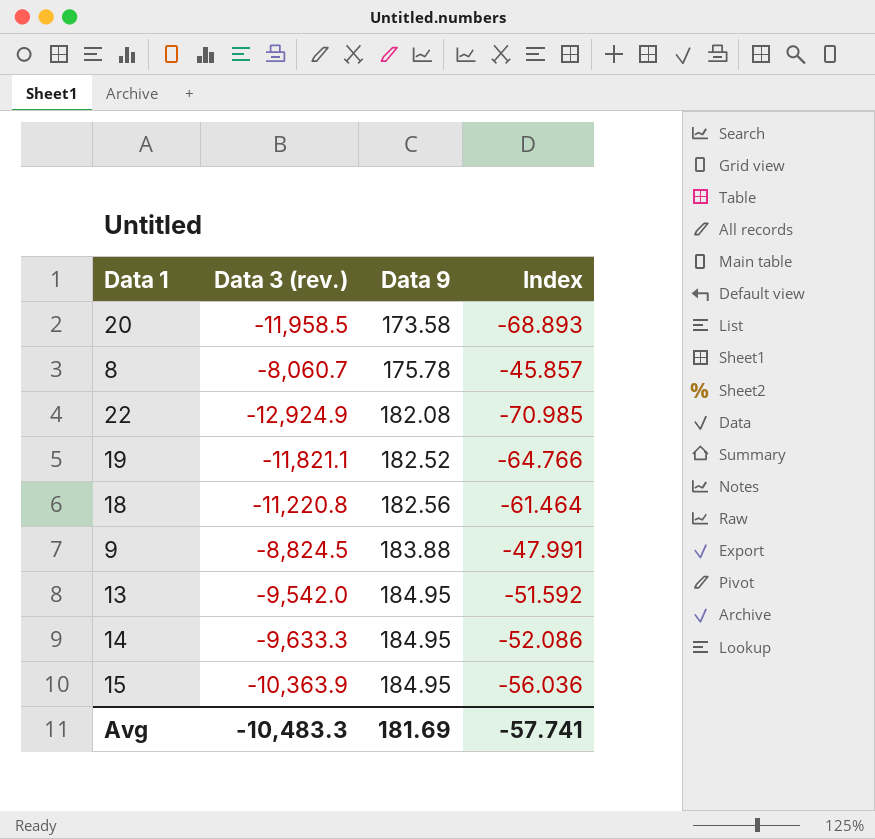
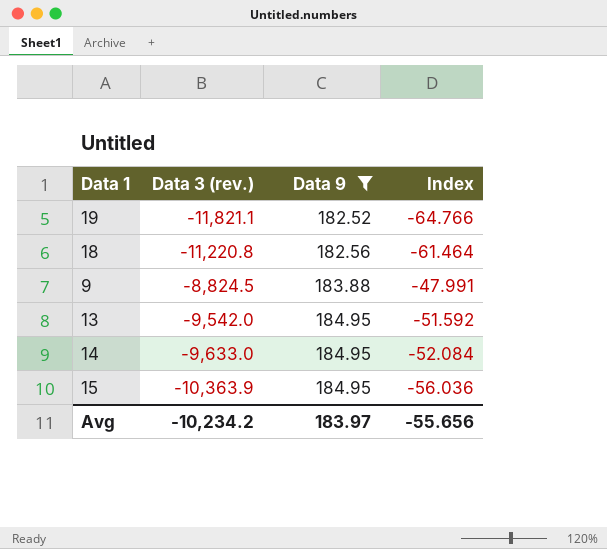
filter: none -> Data 9 >= 182.52
14 | Data 3 (rev.): -9,633.3 -> -9,633.0
14 | Index: -52.086 -> -52.084
Avg | Data 3 (rev.): -10,483.3 -> -10,234.2
Avg | Data 9: 181.69 -> 183.97
Avg | Index: -57.741 -> -55.656

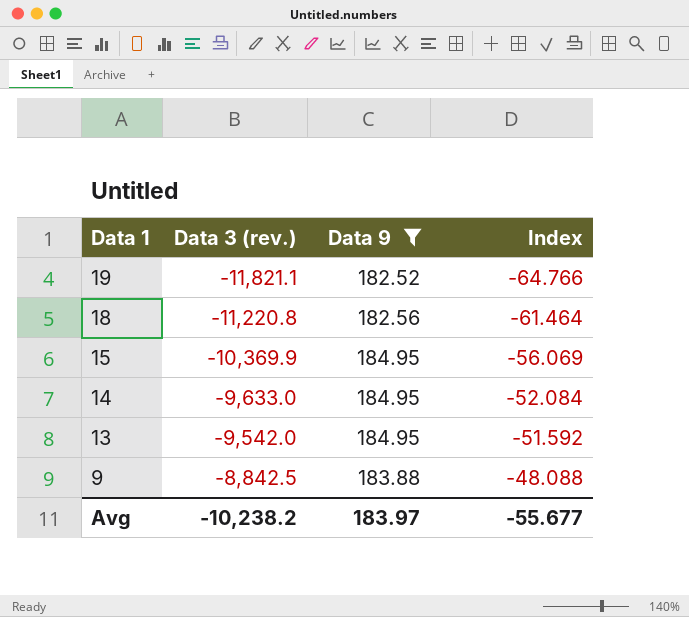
row order: Data 9 ascending -> Data 1 descending
15 | Data 3 (rev.): -10,363.9 -> -10,369.9
15 | Index: -56.036 -> -56.069
9 | Data 3 (rev.): -8,824.5 -> -8,842.5
9 | Index: -47.991 -> -48.088
Avg | Data 3 (rev.): -10,234.2 -> -10,238.2
Avg | Index: -55.656 -> -55.677

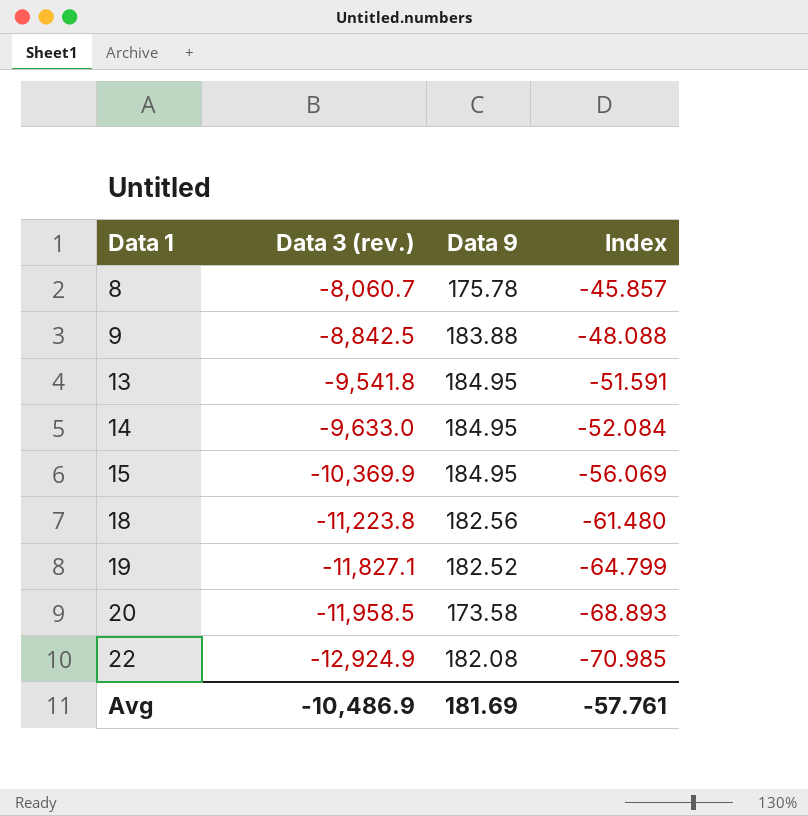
filter: Data 9 >= 182.52 -> none
row order: Data 1 descending -> Data 1 ascending
13 | Data 3 (rev.): -9,542.0 -> -9,541.8
13 | Index: -51.592 -> -51.591
18 | Data 3 (rev.): -11,220.8 -> -11,223.8
18 | Index: -61.464 -> -61.480
19 | Data 3 (rev.): -11,821.1 -> -11,827.1
19 | Index: -64.766 -> -64.799
Avg | Data 3 (rev.): -10,238.2 -> -10,486.9
Avg | Data 9: 183.97 -> 181.69
Avg | Index: -55.677 -> -57.761

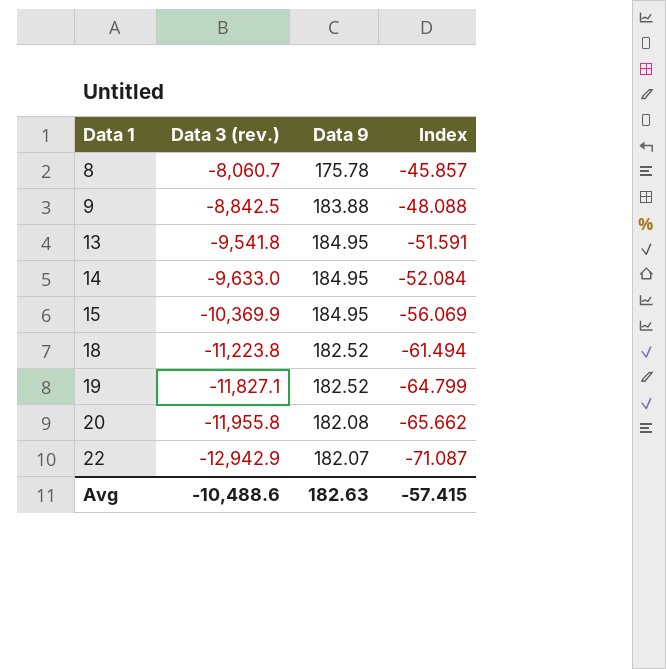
18 | Data 9: 182.56 -> 182.52
18 | Index: -61.480 -> -61.494
20 | Data 3 (rev.): -11,958.5 -> -11,955.8
20 | Data 9: 173.58 -> 182.08
20 | Index: -68.893 -> -65.662
22 | Data 3 (rev.): -12,924.9 -> -12,942.9
22 | Data 9: 182.08 -> 182.07
22 | Index: -70.985 -> -71.087
Avg | Data 3 (rev.): -10,486.9 -> -10,488.6
Avg | Data 9: 181.69 -> 182.63
Avg | Index: -57.761 -> -57.415

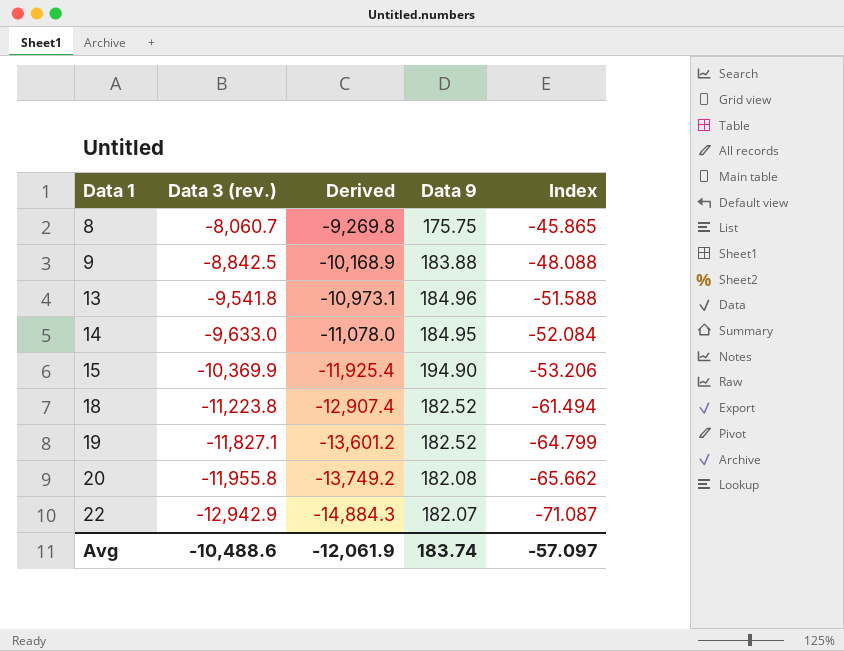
column Derived | formula: none -> [Data 3 (rev.)] * 1.15
8 | Data 9: 175.78 -> 175.75
8 | Index: -45.857 -> -45.865
13 | Data 9: 184.95 -> 184.96
13 | Index: -51.591 -> -51.588
15 | Data 9: 184.95 -> 194.90
15 | Index: -56.069 -> -53.206
Avg | Data 9: 182.63 -> 183.74
Avg | Index: -57.415 -> -57.097

